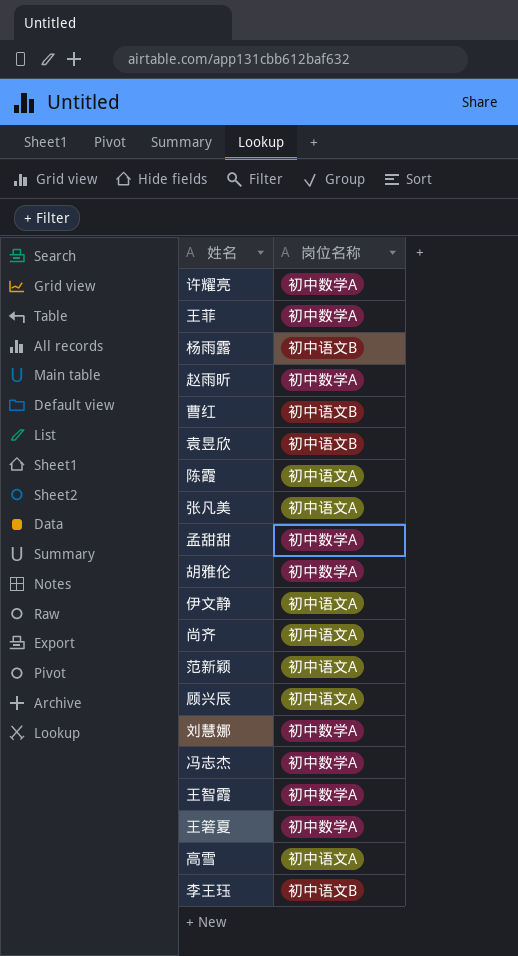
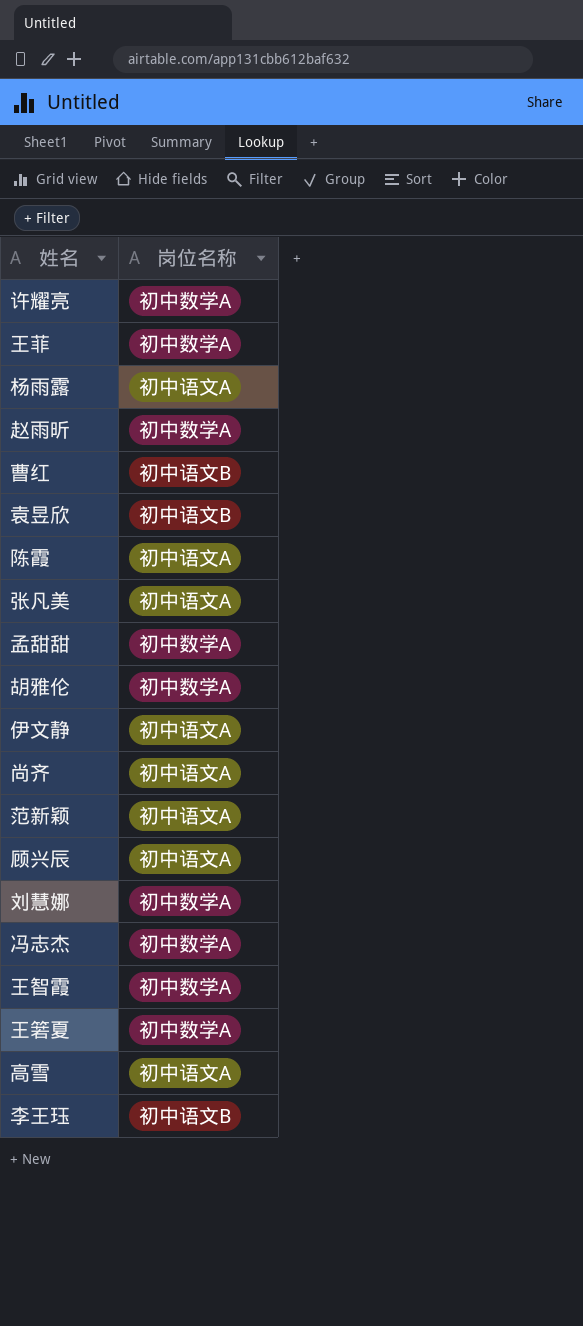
杨雨露 | 岗位名称: 初中语文B -> 初中语文A

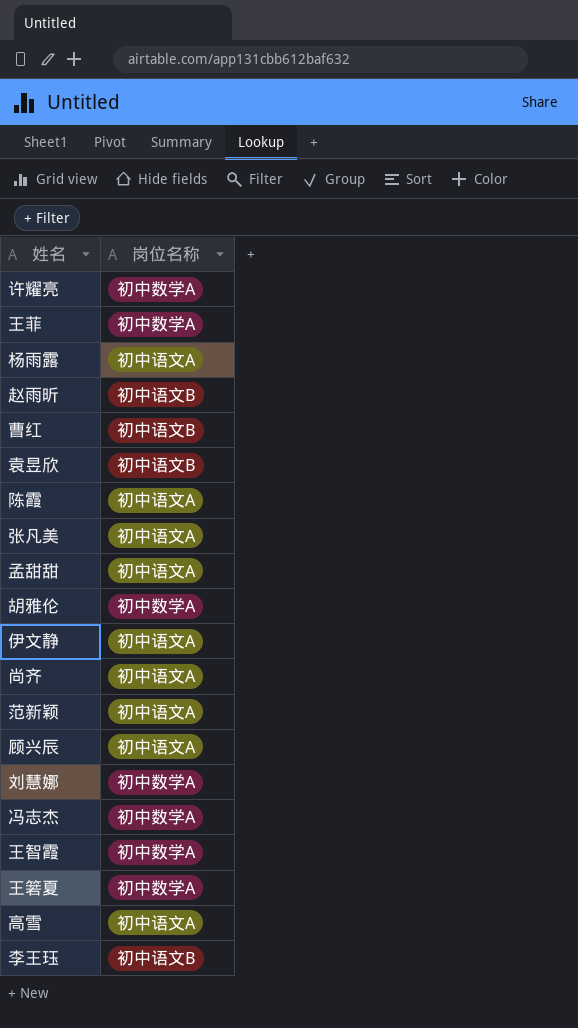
赵雨昕 | 岗位名称: 初中数学A -> 初中语文B
孟甜甜 | 岗位名称: 初中数学A -> 初中语文A

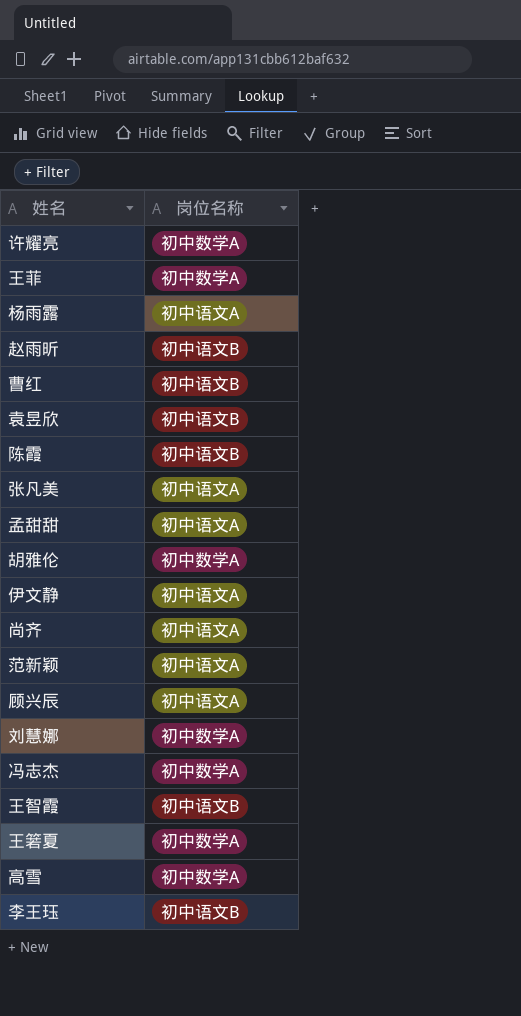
陈霞 | 岗位名称: 初中语文A -> 初中语文B
王智霞 | 岗位名称: 初中数学A -> 初中语文B
高雪 | 岗位名称: 初中语文A -> 初中数学A

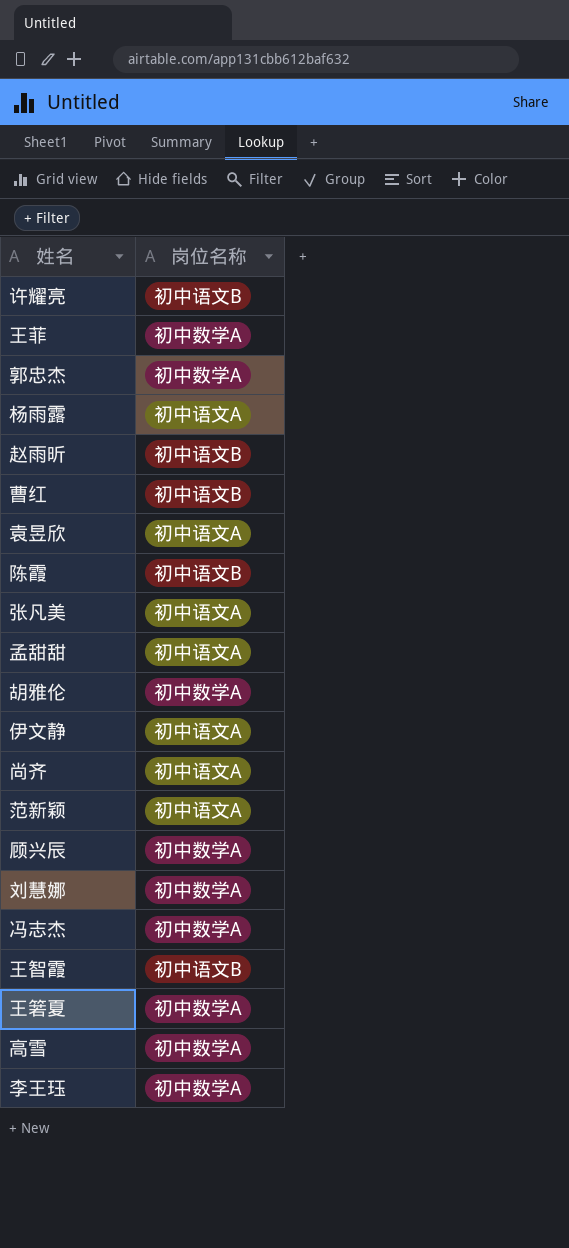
许耀亮 | 岗位名称: 初中数学A -> 初中语文B
row 郭忠杰: none -> 初中数学A
袁昱欣 | 岗位名称: 初中语文B -> 初中语文A
顾兴辰 | 岗位名称: 初中语文A -> 初中数学A
李王珏 | 岗位名称: 初中语文B -> 初中数学A

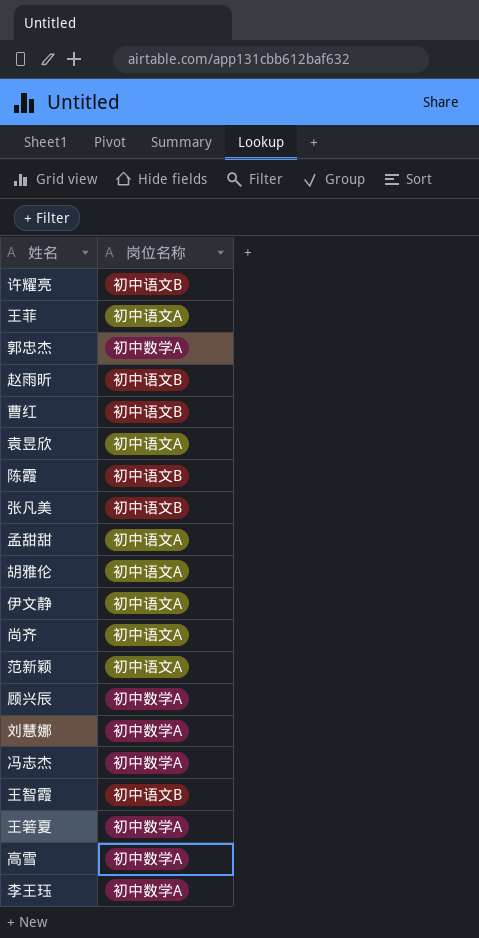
row 杨雨露: 初中语文A -> none
王菲 | 岗位名称: 初中数学A -> 初中语文A
张凡美 | 岗位名称: 初中语文A -> 初中语文B
胡雅伦 | 岗位名称: 初中数学A -> 初中语文A

